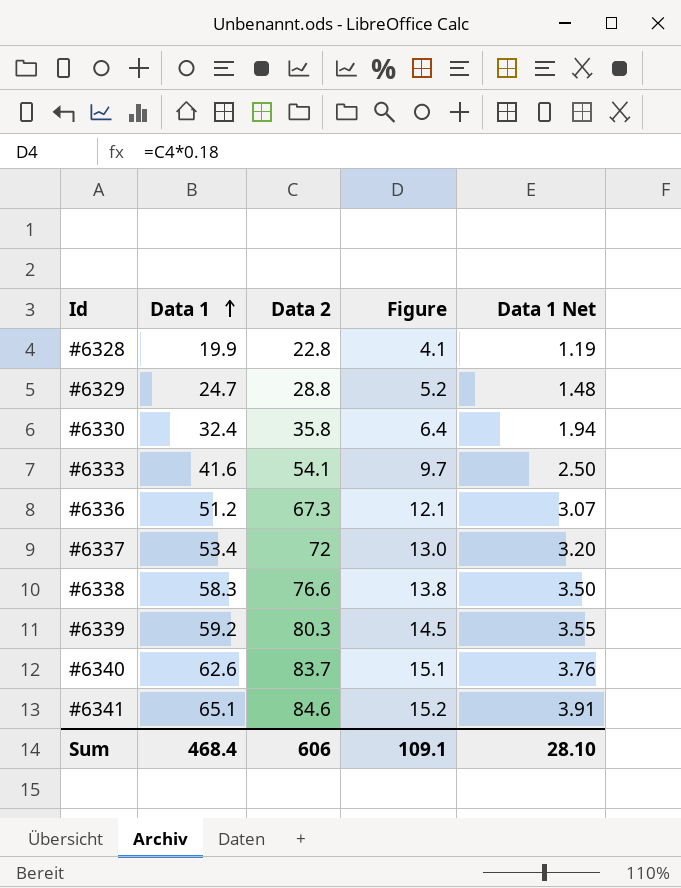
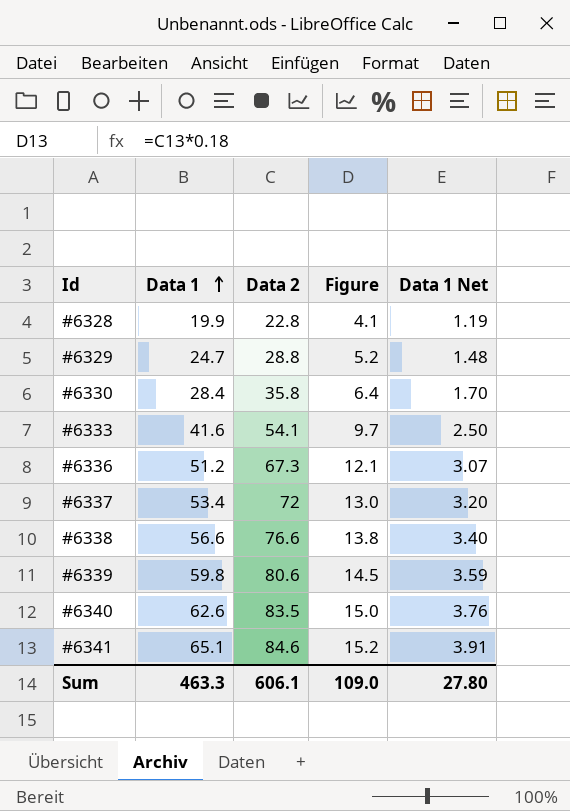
#6330 | Data 1: 32.4 -> 28.4
#6330 | Data 1 Net: 1.94 -> 1.70
#6338 | Data 1: 58.3 -> 56.6
#6338 | Data 1 Net: 3.50 -> 3.40
#6339 | Data 1: 59.2 -> 59.8
#6339 | Data 2: 80.3 -> 80.6
#6339 | Data 1 Net: 3.55 -> 3.59
#6340 | Data 2: 83.7 -> 83.5
#6340 | Figure: 15.1 -> 15.0
Sum | Data 1: 468.4 -> 463.3
Sum | Data 2: 606 -> 606.1
Sum | Figure: 109.1 -> 109.0
Sum | Data 1 Net: 28.10 -> 27.80

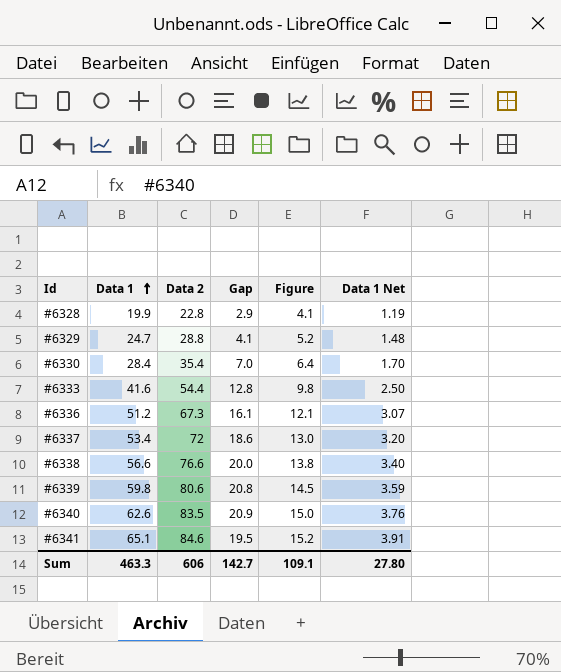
column Gap | formula: none -> [Data 2] - [Data 1]
#6330 | Data 2: 35.8 -> 35.4
#6333 | Data 2: 54.1 -> 54.4
#6333 | Figure: 9.7 -> 9.8
Sum | Data 2: 606.1 -> 606
Sum | Figure: 109.0 -> 109.1

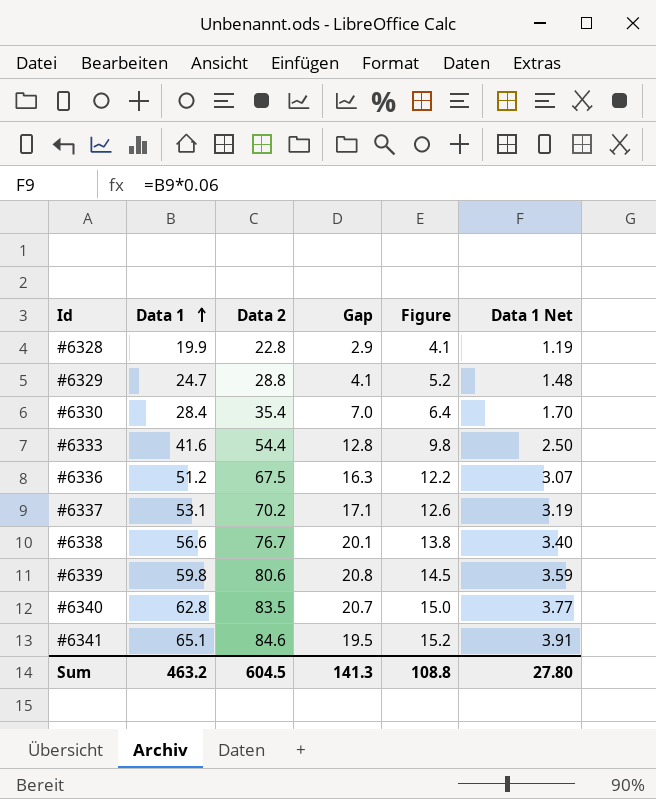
#6336 | Data 2: 67.3 -> 67.5
#6336 | Gap: 16.1 -> 16.3
#6336 | Figure: 12.1 -> 12.2
#6337 | Data 1: 53.4 -> 53.1
#6337 | Data 2: 72 -> 70.2
#6337 | Gap: 18.6 -> 17.1
#6337 | Figure: 13.0 -> 12.6
#6337 | Data 1 Net: 3.20 -> 3.19
#6338 | Data 2: 76.6 -> 76.7
#6338 | Gap: 20.0 -> 20.1
#6340 | Data 1: 62.6 -> 62.8
#6340 | Gap: 20.9 -> 20.7
#6340 | Data 1 Net: 3.76 -> 3.77
Sum | Data 1: 463.3 -> 463.2
Sum | Data 2: 606 -> 604.5
Sum | Gap: 142.7 -> 141.3
Sum | Figure: 109.1 -> 108.8

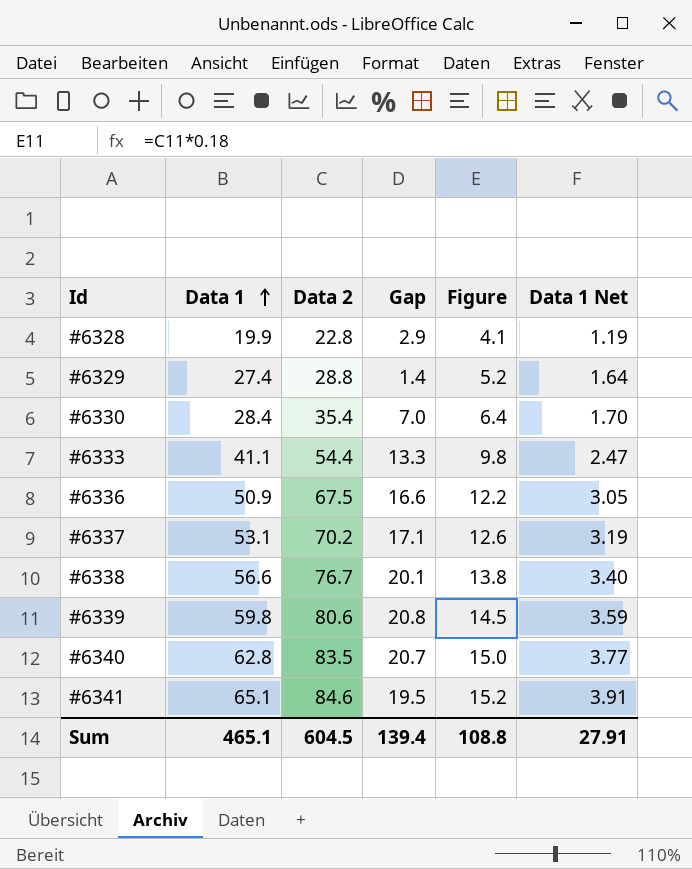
#6329 | Data 1: 24.7 -> 27.4
#6329 | Gap: 4.1 -> 1.4
#6329 | Data 1 Net: 1.48 -> 1.64
#6333 | Data 1: 41.6 -> 41.1
#6333 | Gap: 12.8 -> 13.3
#6333 | Data 1 Net: 2.50 -> 2.47
#6336 | Data 1: 51.2 -> 50.9
#6336 | Gap: 16.3 -> 16.6
#6336 | Data 1 Net: 3.07 -> 3.05
Sum | Data 1: 463.2 -> 465.1
Sum | Gap: 141.3 -> 139.4
Sum | Data 1 Net: 27.80 -> 27.91

